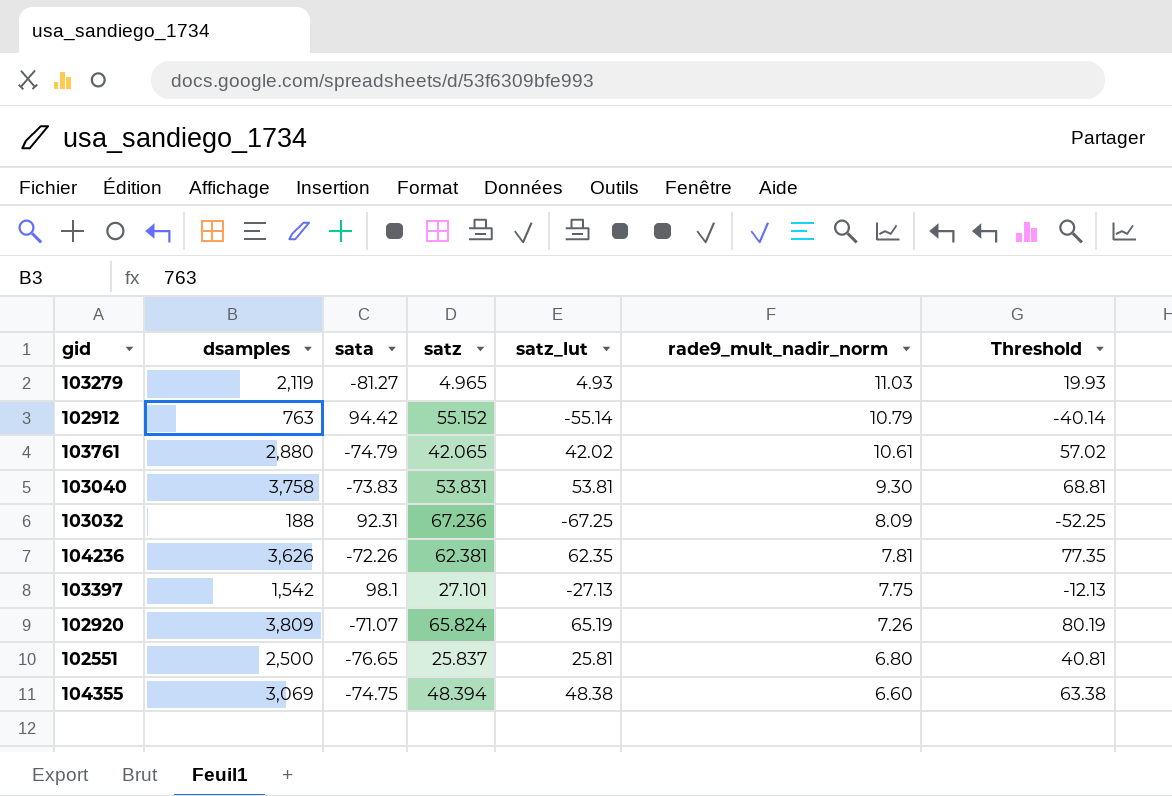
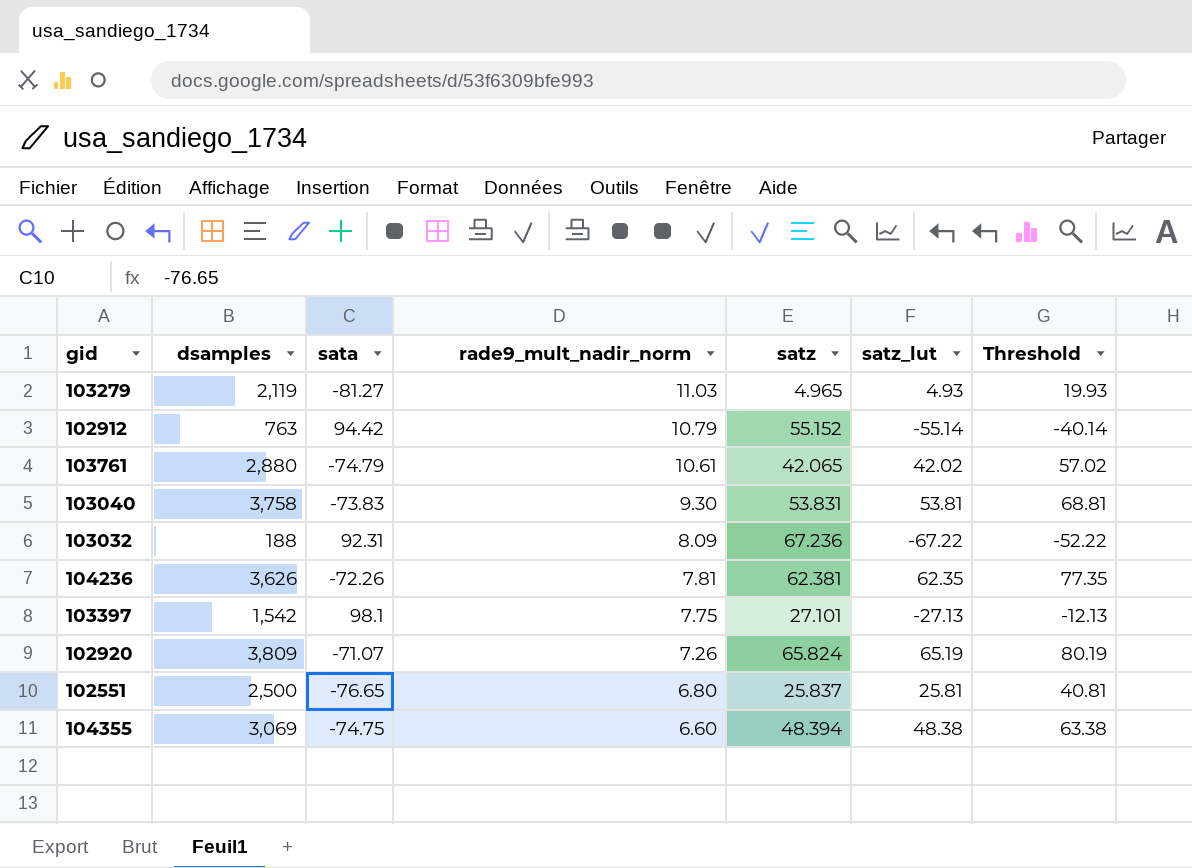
column rade9_mult_nadir_norm | position: 6 -> 4
103032 | satz_lut: -67.25 -> -67.22
103032 | Threshold: -52.25 -> -52.22

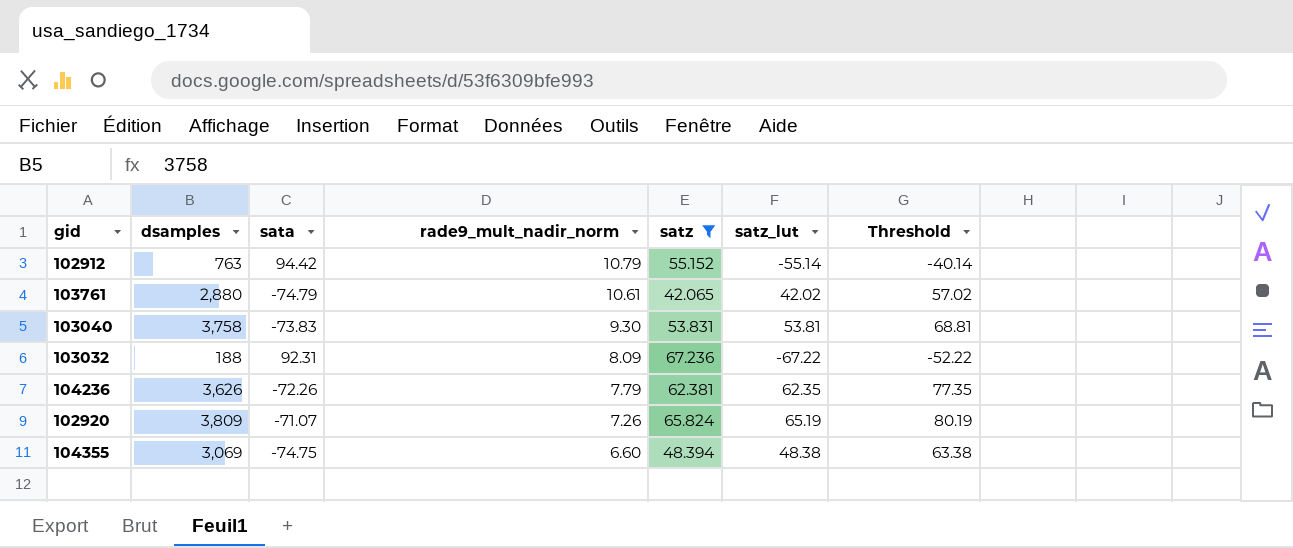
filter: none -> satz >= 42.065
104236 | rade9_mult_nadir_norm: 7.81 -> 7.79

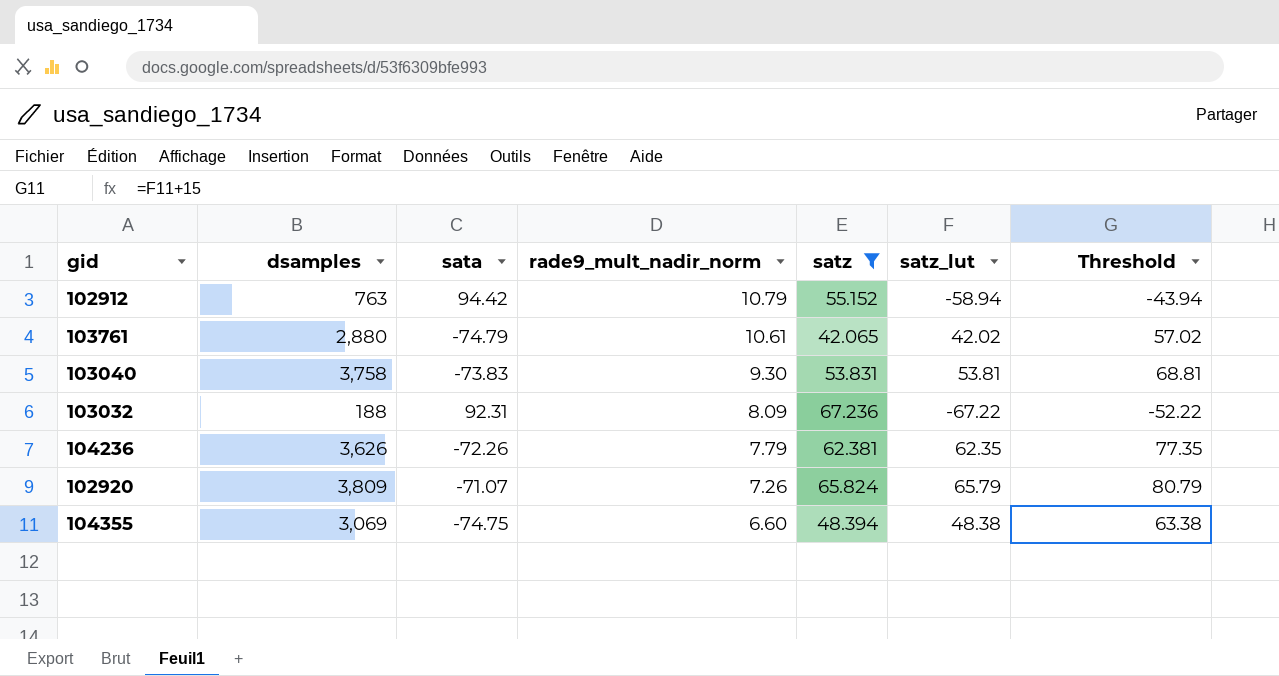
102912 | satz_lut: -55.14 -> -58.94
102912 | Threshold: -40.14 -> -43.94
102920 | satz_lut: 65.19 -> 65.79
102920 | Threshold: 80.19 -> 80.79

